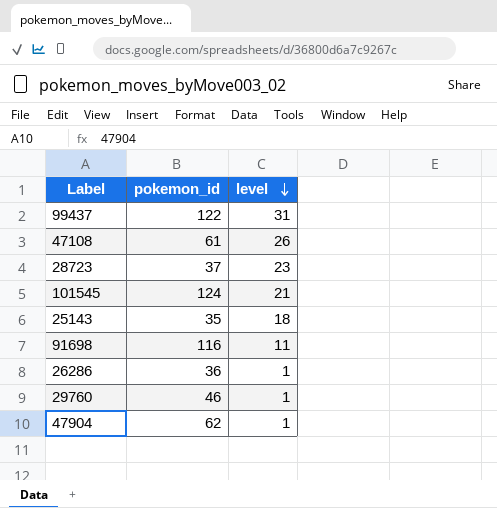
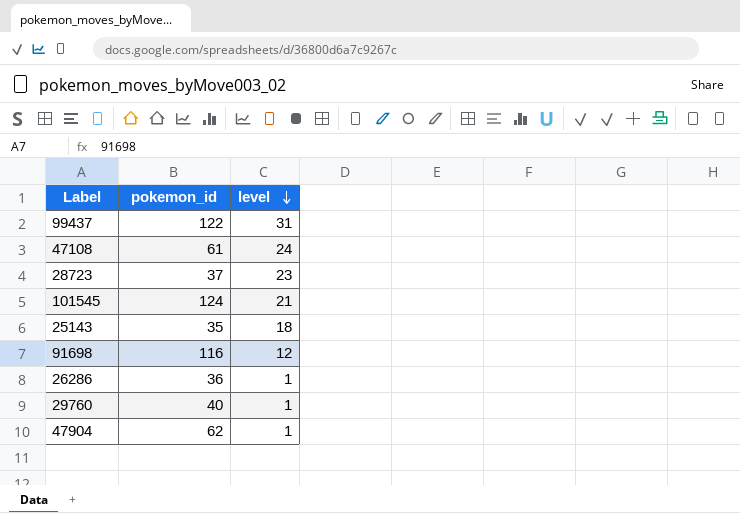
47108 | level: 26 -> 24
91698 | level: 11 -> 12
29760 | pokemon_id: 46 -> 40

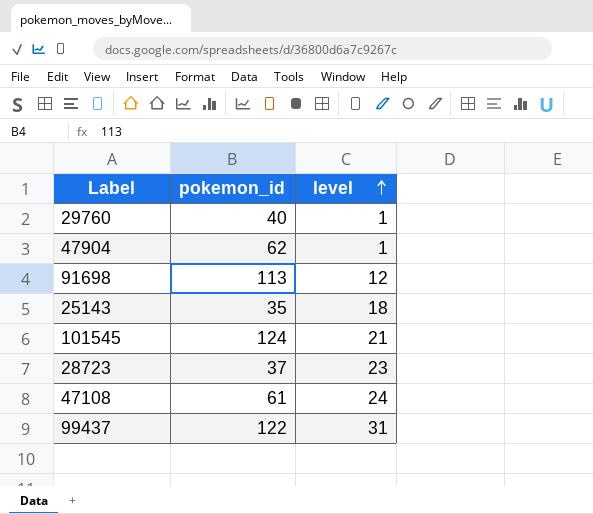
row order: level descending -> level ascending
row 26286: 36 | 1 -> none
91698 | pokemon_id: 116 -> 113

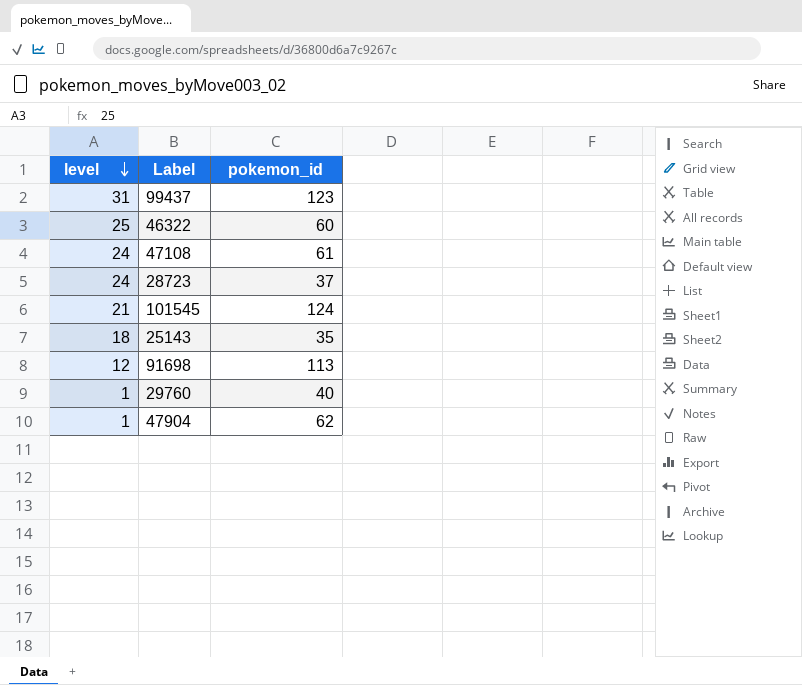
row order: level ascending -> level descending
column level | position: 3 -> 1
99437 | pokemon_id: 122 -> 123
row 46322: none -> 25 | 60
28723 | level: 23 -> 24

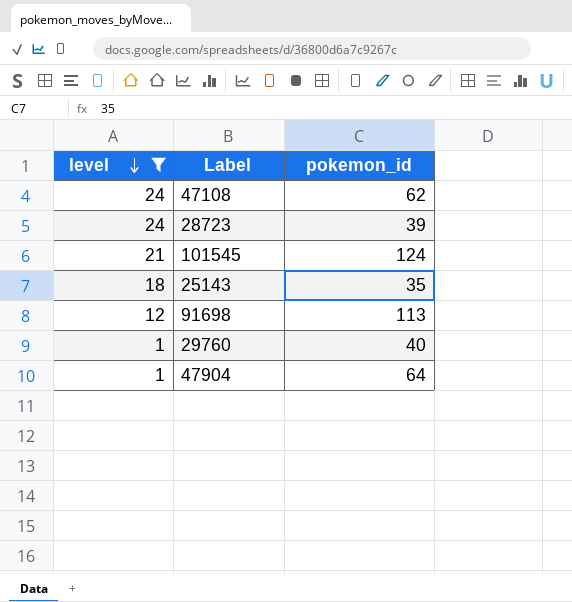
filter: none -> level <= 24
47108 | pokemon_id: 61 -> 62
28723 | pokemon_id: 37 -> 39
47904 | pokemon_id: 62 -> 64

